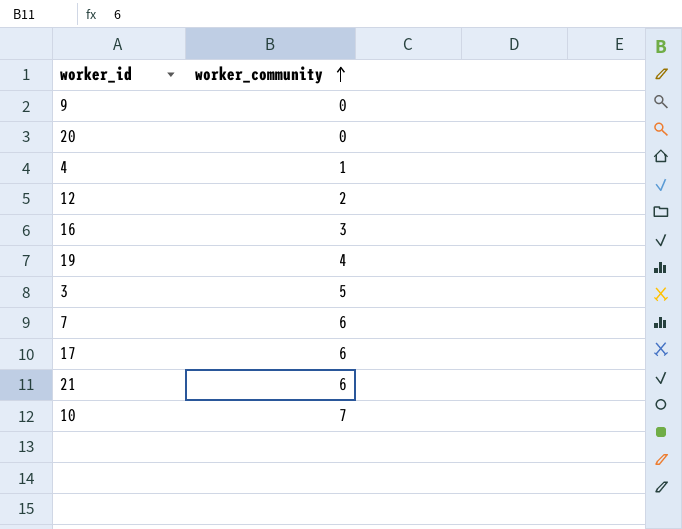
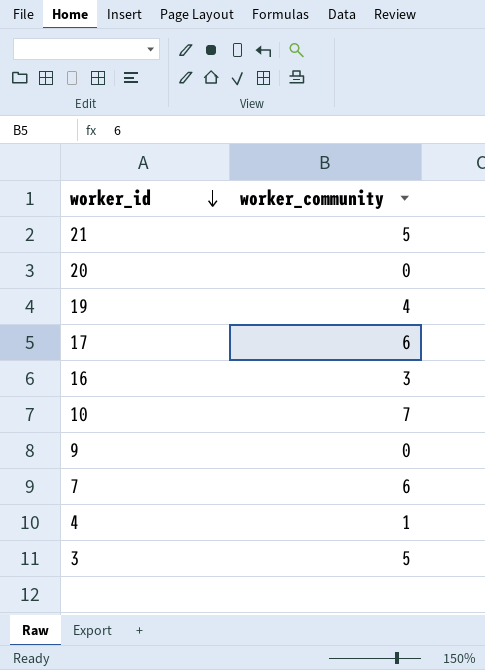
row order: worker_community ascending -> worker_id descending
row 12: 2 -> none
21 | worker_community: 6 -> 5

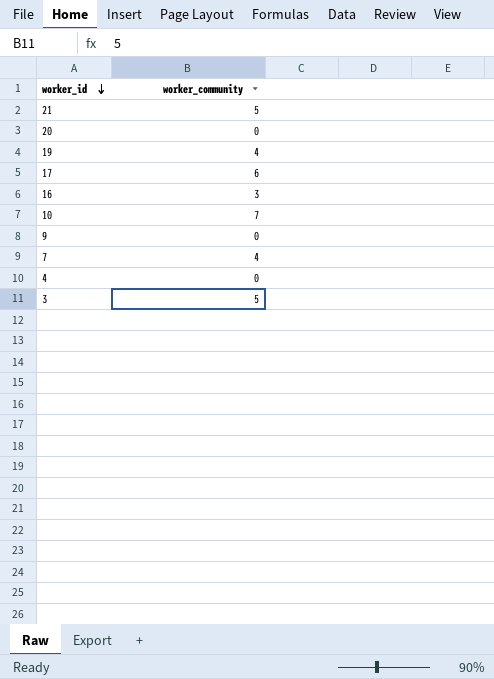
7 | worker_community: 6 -> 4
4 | worker_community: 1 -> 0

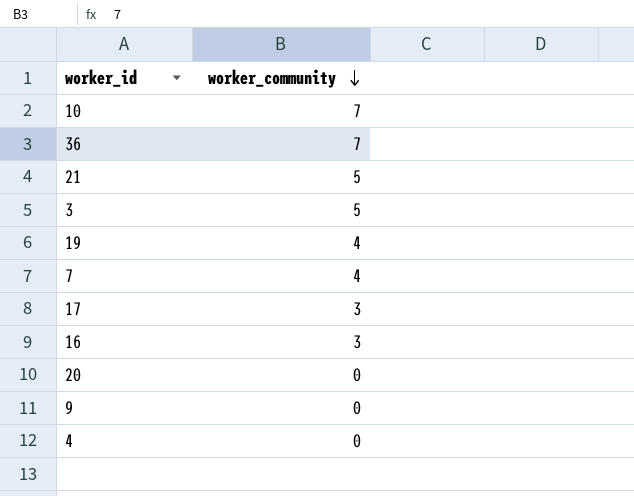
row order: worker_id descending -> worker_community descending
row 36: none -> 7
17 | worker_community: 6 -> 3

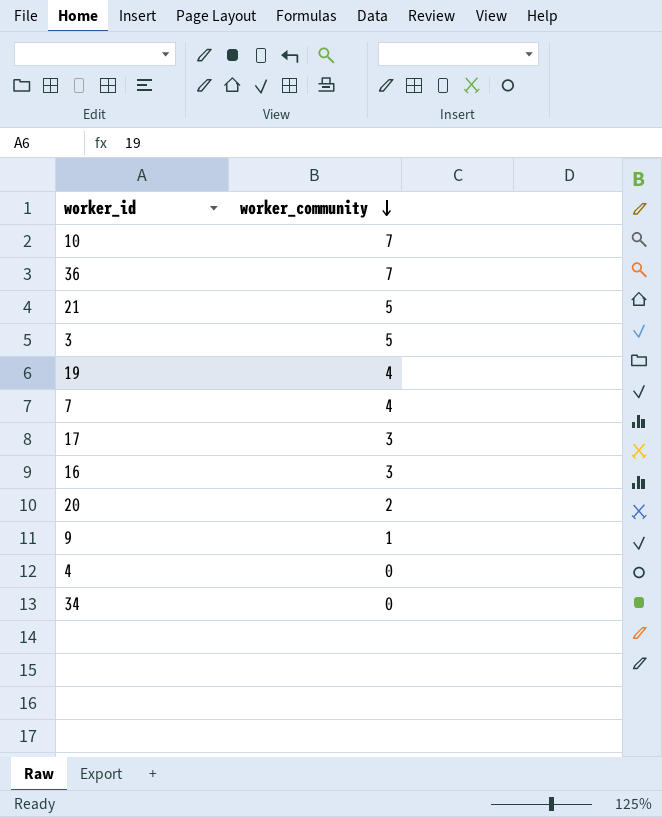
20 | worker_community: 0 -> 2
9 | worker_community: 0 -> 1
row 34: none -> 0

